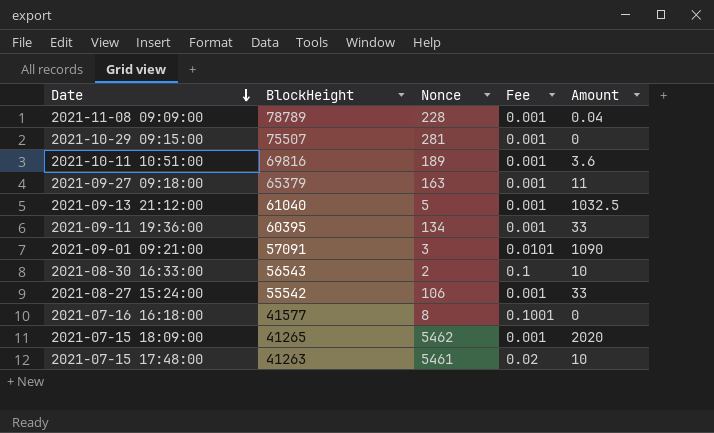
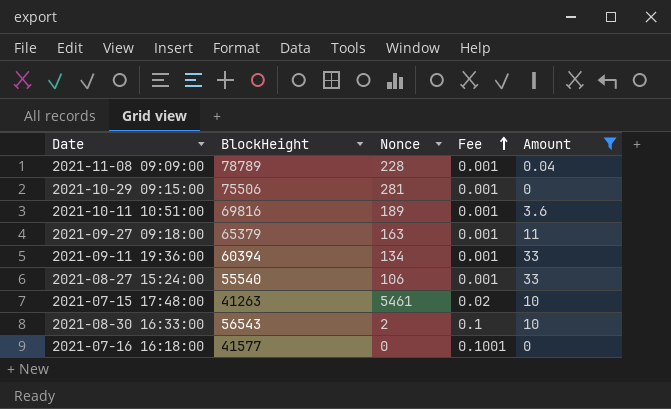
filter: none -> Amount <= 33
row order: Date descending -> Fee ascending
2021-10-29 09:15:00 | BlockHeight: 75507 -> 75506
2021-09-11 19:36:00 | BlockHeight: 60395 -> 60394
2021-08-27 15:24:00 | BlockHeight: 55542 -> 55540
2021-07-16 16:18:00 | Nonce: 8 -> 0

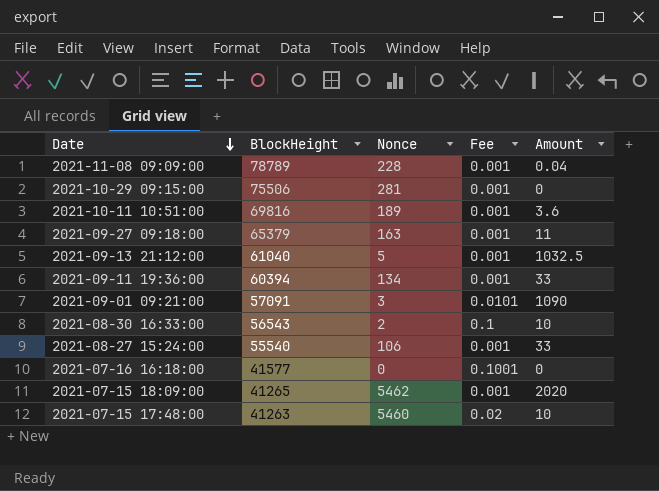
filter: Amount <= 33 -> none
row order: Fee ascending -> Date descending
2021-07-15 17:48:00 | Nonce: 5461 -> 5460

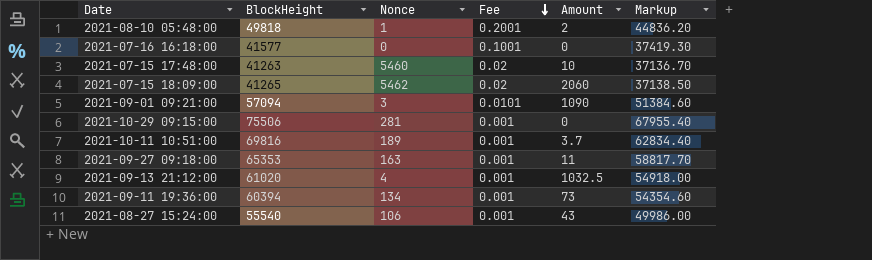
row order: Date descending -> Fee descending
column Markup | formula: none -> [BlockHeight] * 0.9
row 2021-11-08 09:09:00: 78789 | 228 | 0.001 | 0.04 -> none
row 2021-08-30 16:33:00: 56543 | 2 | 0.1 | 10 -> none
row 2021-08-10 05:48:00: none -> 49818 | 1 | 0.2001 | 2 | 44836.20
2021-07-15 18:09:00 | Fee: 0.001 -> 0.02
2021-07-15 18:09:00 | Amount: 2020 -> 2060
2021-09-01 09:21:00 | BlockHeight: 57091 -> 57094
2021-10-11 10:51:00 | Amount: 3.6 -> 3.7
2021-09-27 09:18:00 | BlockHeight: 65379 -> 65353
2021-09-13 21:12:00 | BlockHeight: 61040 -> 61020
2021-09-13 21:12:00 | Nonce: 5 -> 4
2021-09-11 19:36:00 | Amount: 33 -> 73
2021-08-27 15:24:00 | Amount: 33 -> 43

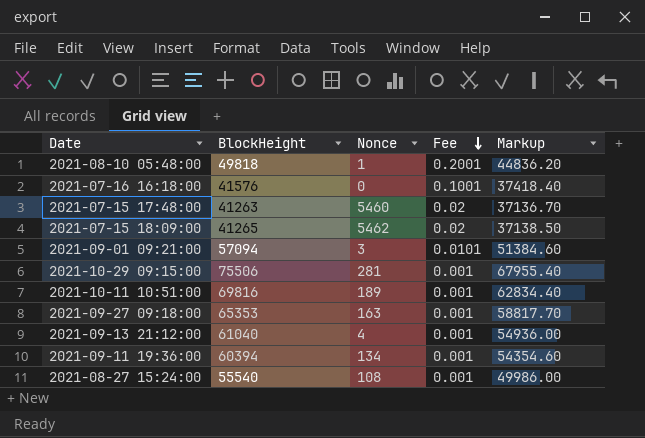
column Amount | position: 5 -> none
2021-07-16 16:18:00 | BlockHeight: 41577 -> 41576
2021-07-16 16:18:00 | Markup: 37419.30 -> 37418.40
2021-09-13 21:12:00 | BlockHeight: 61020 -> 61040
2021-09-13 21:12:00 | Markup: 54918.00 -> 54936.00
2021-08-27 15:24:00 | Nonce: 106 -> 108

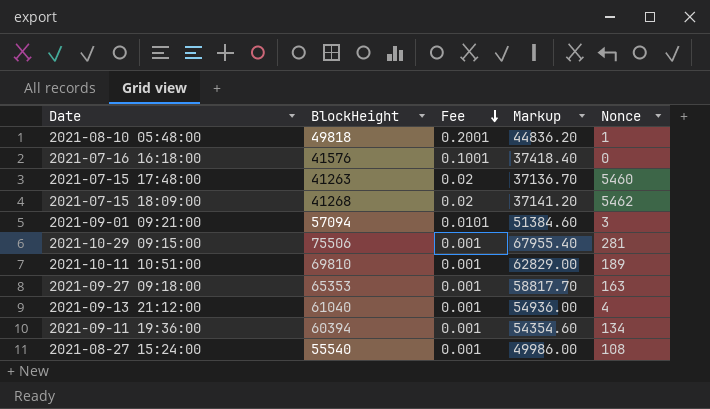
column Nonce | position: 3 -> 5
2021-07-15 18:09:00 | BlockHeight: 41265 -> 41268
2021-07-15 18:09:00 | Markup: 37138.50 -> 37141.20
2021-10-11 10:51:00 | BlockHeight: 69816 -> 69810
2021-10-11 10:51:00 | Markup: 62834.40 -> 62829.00

